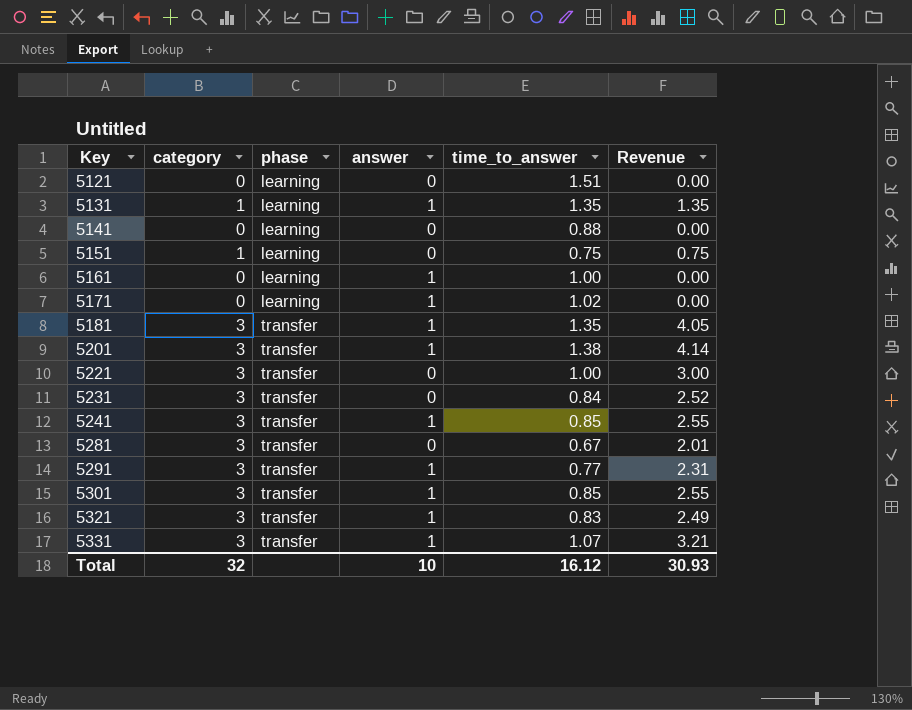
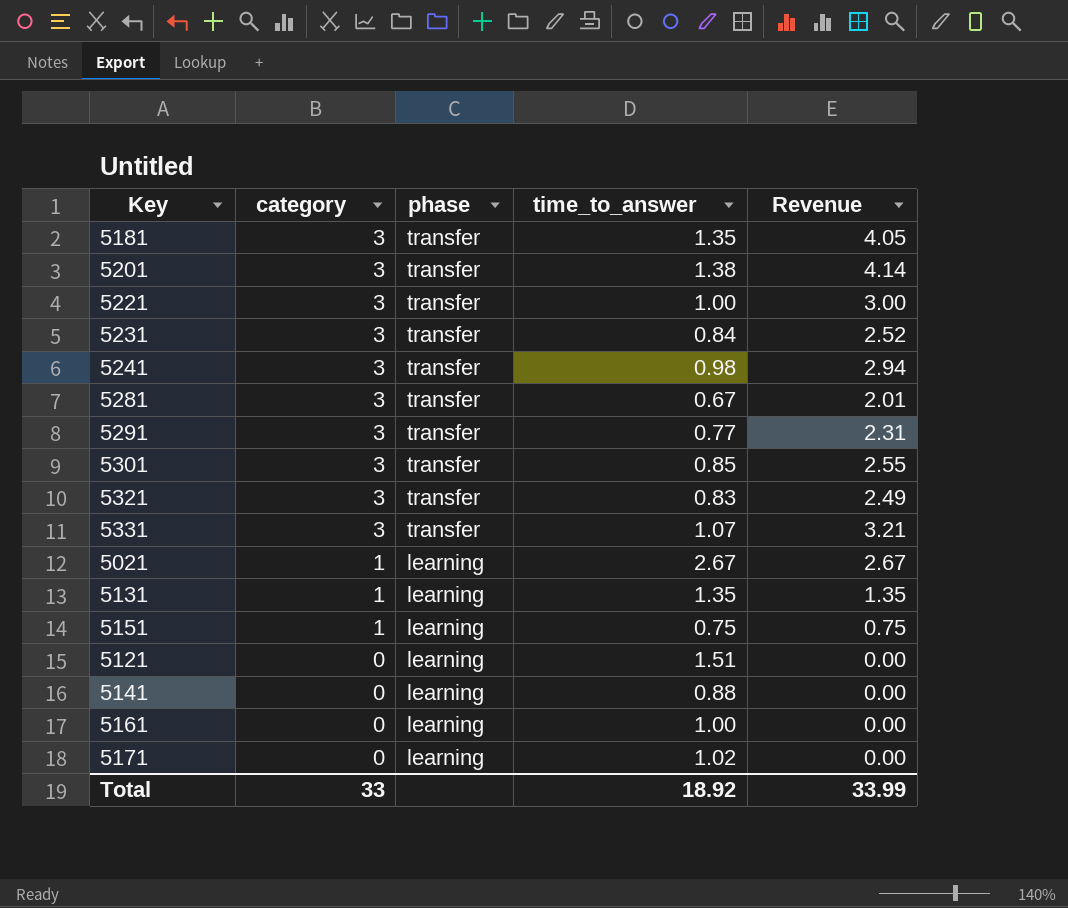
row order: Key ascending -> category descending
column answer | position: 4 -> none
5241 | time_to_answer: 0.85 -> 0.98
5241 | Revenue: 2.55 -> 2.94
row 5021: none -> 1 | learning | 2.67 | 2.67
Total | category: 32 -> 33
Total | time_to_answer: 16.12 -> 18.92
Total | Revenue: 30.93 -> 33.99

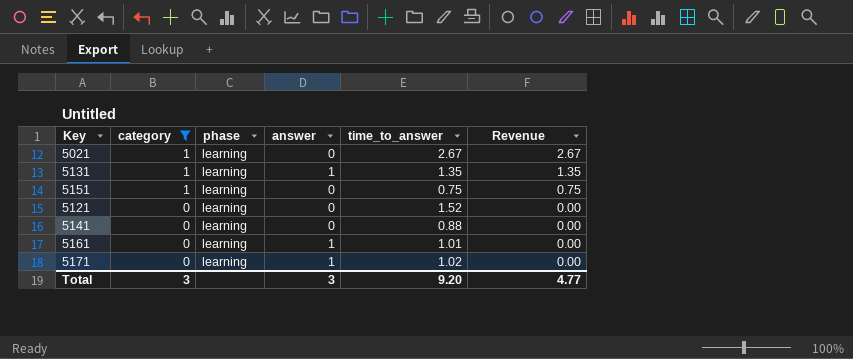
filter: none -> category != 3
column answer | position: none -> 4
5121 | time_to_answer: 1.51 -> 1.52
5161 | time_to_answer: 1.00 -> 1.01
Total | category: 33 -> 3
Total | time_to_answer: 18.92 -> 9.20
Total | Revenue: 33.99 -> 4.77

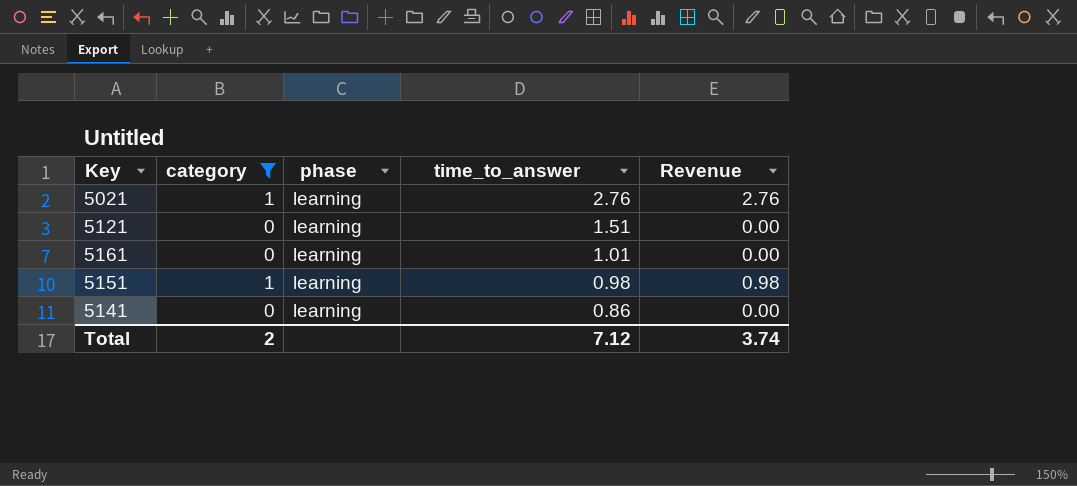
row order: category descending -> time_to_answer descending
column answer | position: 4 -> none
row 5131: 1 | learning | 1 | 1.35 | 1.35 -> none
row 5171: 0 | learning | 1 | 1.02 | 0.00 -> none
5021 | time_to_answer: 2.67 -> 2.76
5021 | Revenue: 2.67 -> 2.76
5121 | time_to_answer: 1.52 -> 1.51
5151 | time_to_answer: 0.75 -> 0.98
5151 | Revenue: 0.75 -> 0.98
5141 | time_to_answer: 0.88 -> 0.86
Total | category: 3 -> 2
Total | time_to_answer: 9.20 -> 7.12
Total | Revenue: 4.77 -> 3.74

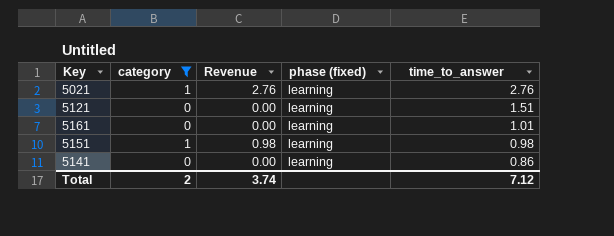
column Revenue | position: 5 -> 3
column name: phase -> phase (fixed)

